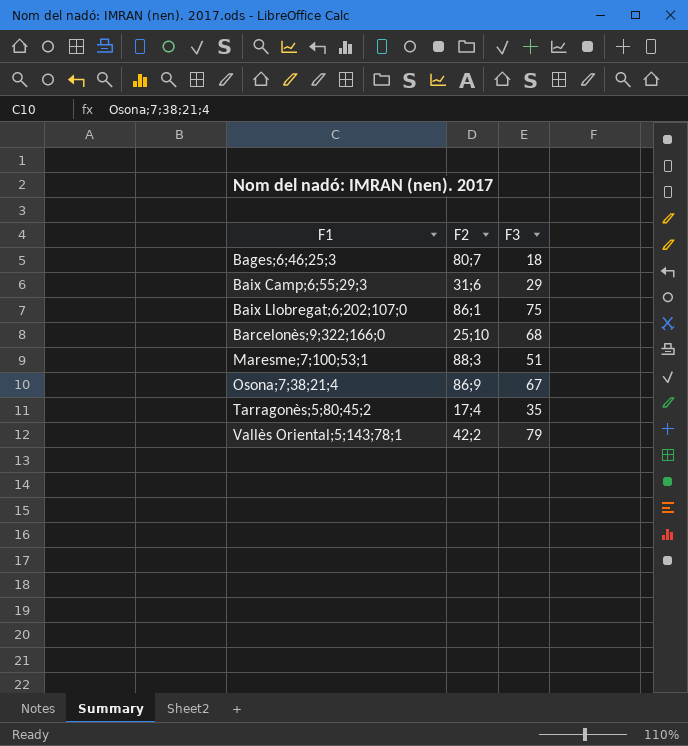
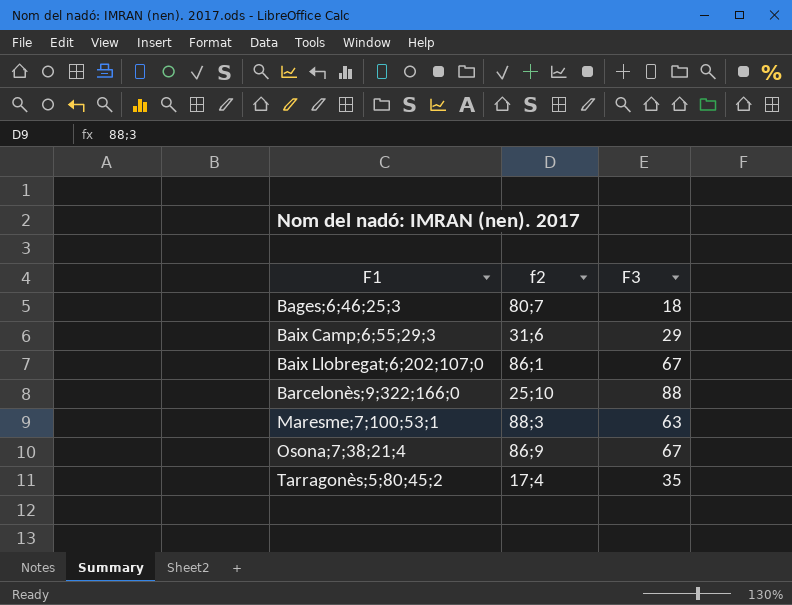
column name: F2 -> f2
row Vallès Oriental;5;143;78;1: 42;2 | 79 -> none
Baix Llobregat;6;202;107;0 | F3: 75 -> 67
Barcelonès;9;322;166;0 | F3: 68 -> 88
Maresme;7;100;53;1 | F3: 51 -> 63

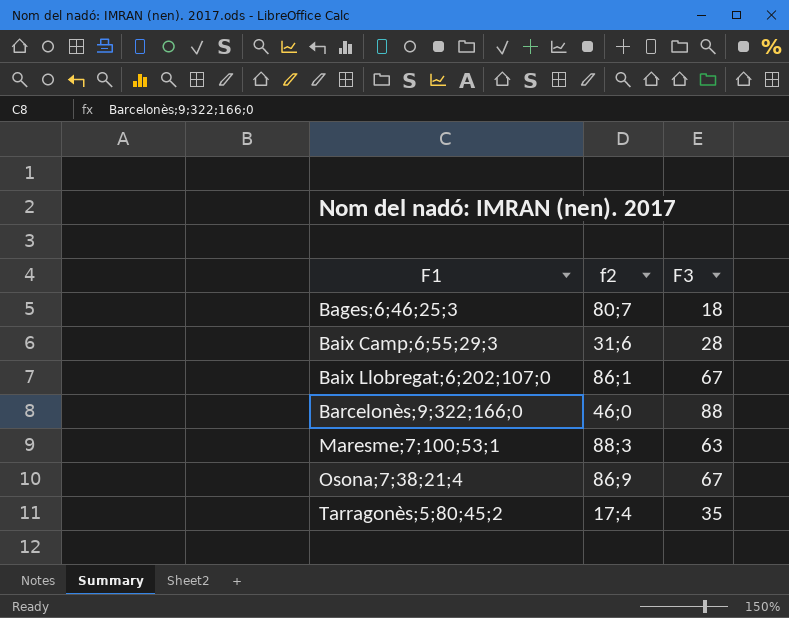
Baix Camp;6;55;29;3 | F3: 29 -> 28
Barcelonès;9;322;166;0 | f2: 25;10 -> 46;0

